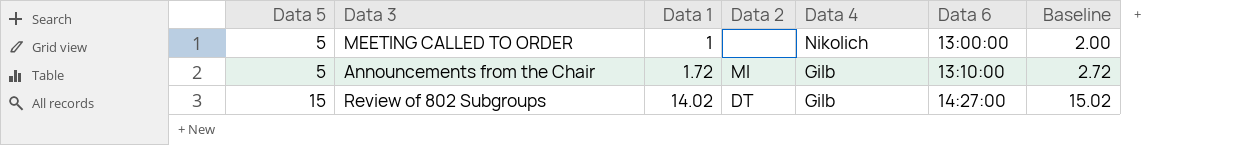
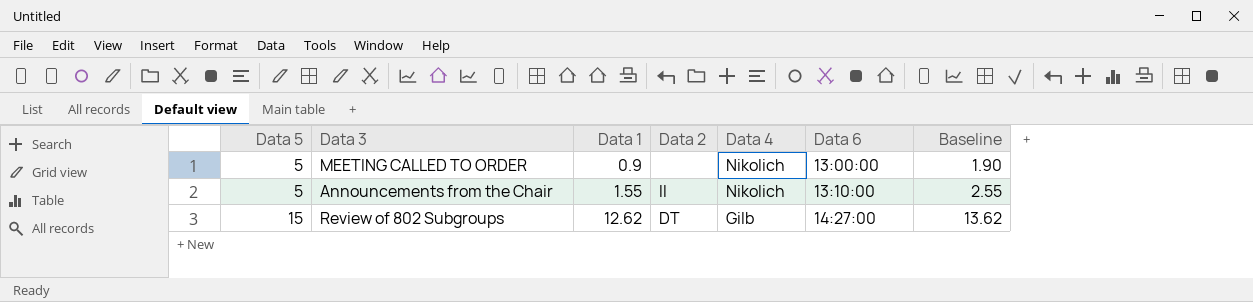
MEETING CALLED TO ORDER | Data 1: 1 -> 0.9
MEETING CALLED TO ORDER | Baseline: 2.00 -> 1.90
Announcements from the Chair | Data 1: 1.72 -> 1.55
Announcements from the Chair | Data 2: MI -> II
Announcements from the Chair | Data 4: Gilb -> Nikolich
Announcements from the Chair | Baseline: 2.72 -> 2.55
Review of 802 Subgroups | Data 1: 14.02 -> 12.62
Review of 802 Subgroups | Baseline: 15.02 -> 13.62

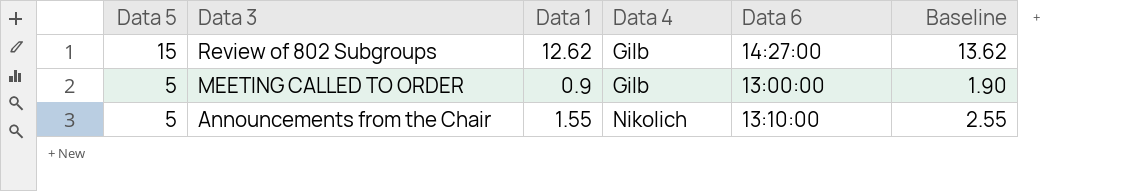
row order: Data 5 ascending -> Data 5 descending
column Data 2 | position: 4 -> none
MEETING CALLED TO ORDER | Data 4: Nikolich -> Gilb

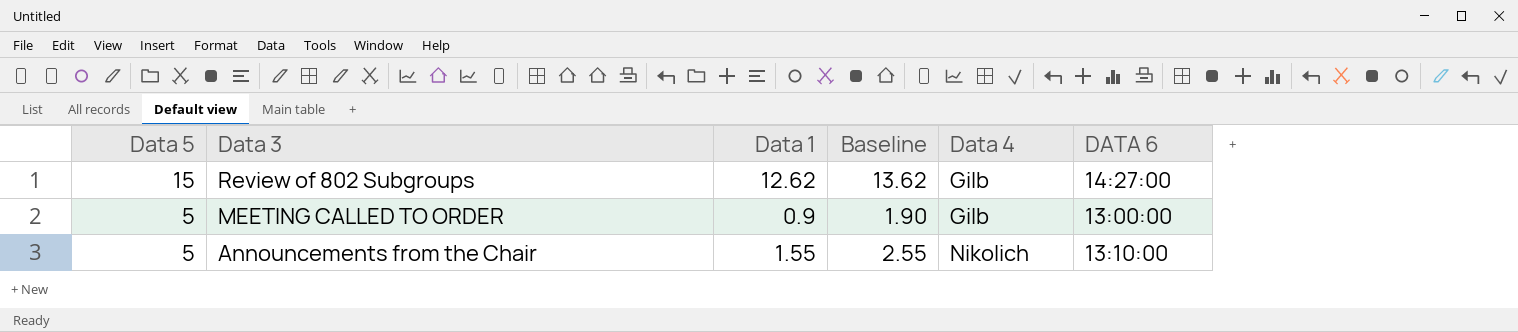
column Baseline | position: 6 -> 4
column name: Data 6 -> DATA 6

